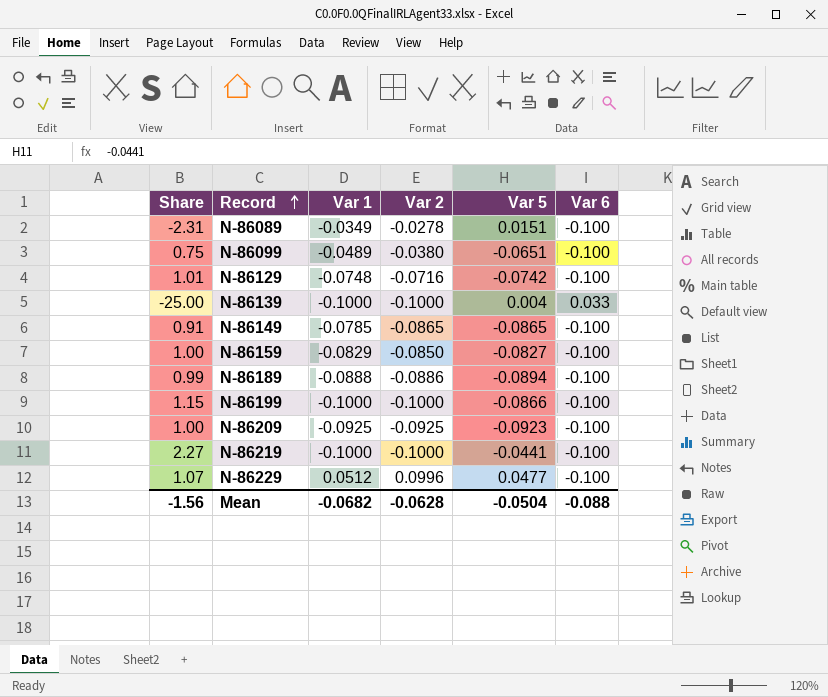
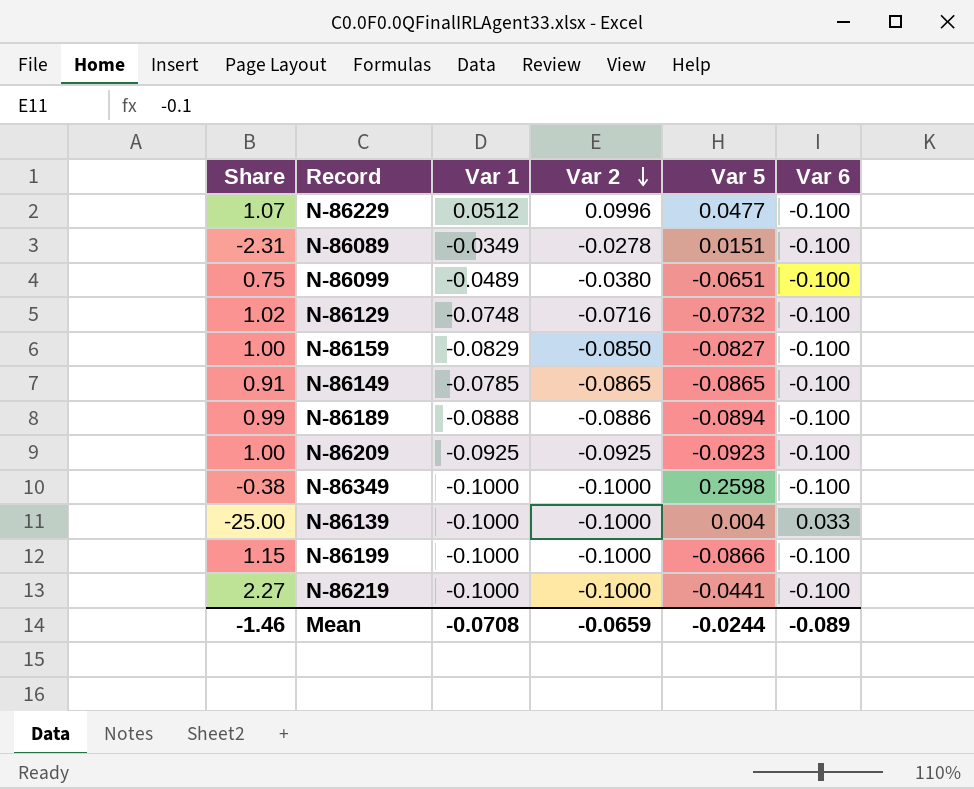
row order: Record ascending -> Var 2 descending
N-86129 | Share: 1.01 -> 1.02
N-86129 | Var 5: -0.0742 -> -0.0732
row N-86349: none -> -0.38 | -0.1000 | -0.1000 | 0.2598 | -0.100
Mean | Share: -1.56 -> -1.46
Mean | Var 1: -0.0682 -> -0.0708
Mean | Var 2: -0.0628 -> -0.0659
Mean | Var 5: -0.0504 -> -0.0244
Mean | Var 6: -0.088 -> -0.089

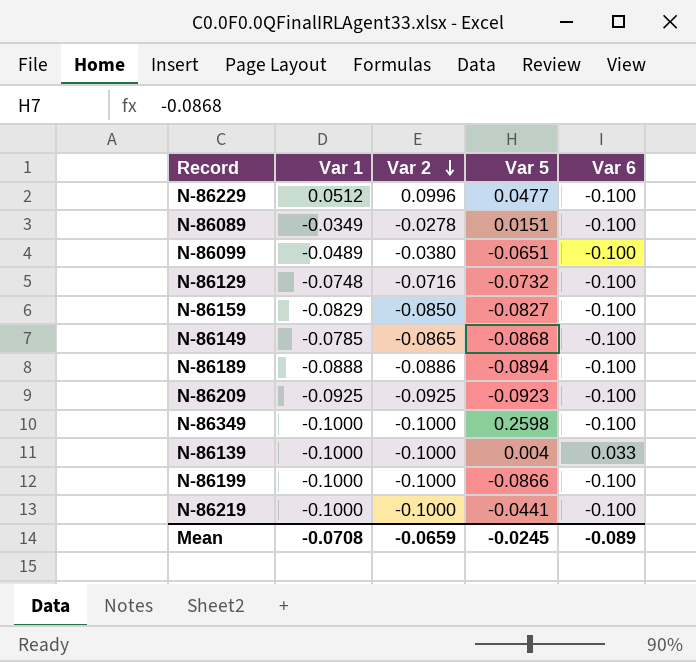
column Share | formula: [Var 1] / [Var 5] -> none
N-86149 | Var 5: -0.0865 -> -0.0868
Mean | Var 5: -0.0244 -> -0.0245

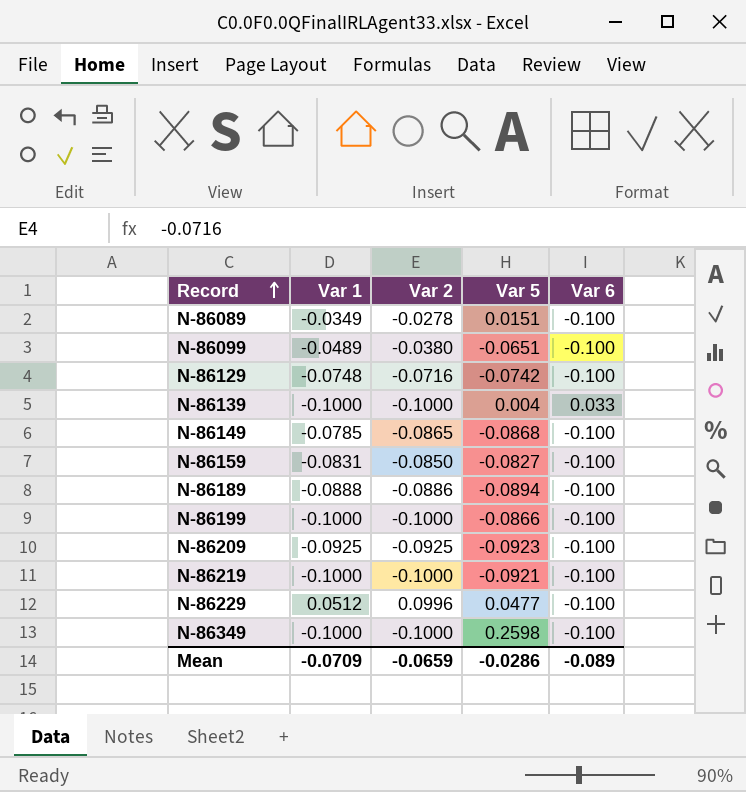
row order: Var 2 descending -> Record ascending
N-86129 | Var 5: -0.0732 -> -0.0742
N-86159 | Var 1: -0.0829 -> -0.0831
N-86219 | Var 5: -0.0441 -> -0.0921
Mean | Var 1: -0.0708 -> -0.0709
Mean | Var 5: -0.0245 -> -0.0286

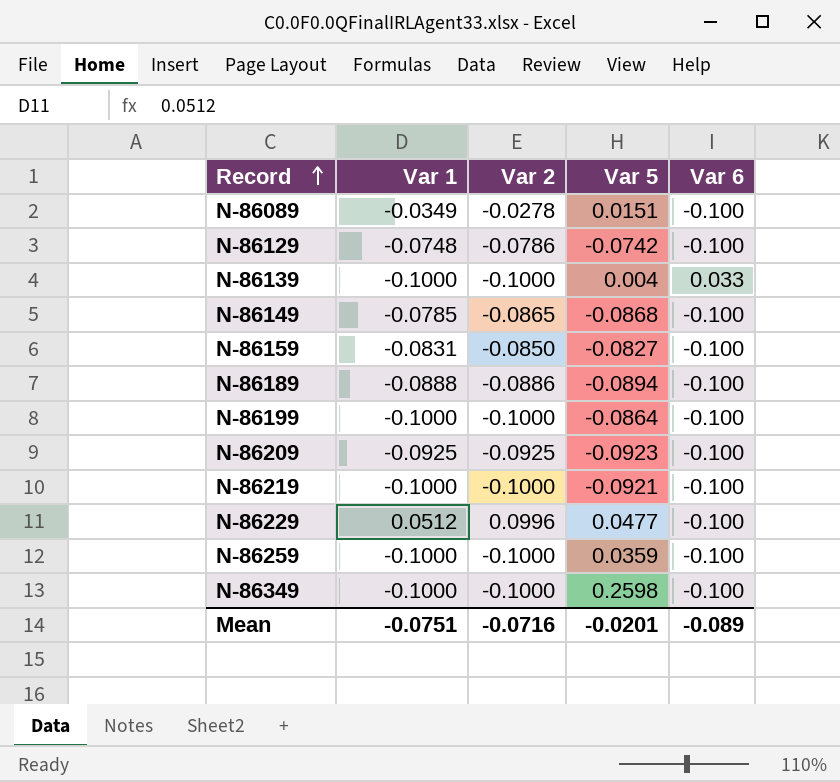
row N-86099: -0.0489 | -0.0380 | -0.0651 | -0.100 -> none
N-86129 | Var 2: -0.0716 -> -0.0786
N-86199 | Var 5: -0.0866 -> -0.0864
row N-86259: none -> -0.1000 | -0.1000 | 0.0359 | -0.100
Mean | Var 1: -0.0709 -> -0.0751
Mean | Var 2: -0.0659 -> -0.0716
Mean | Var 5: -0.0286 -> -0.0201

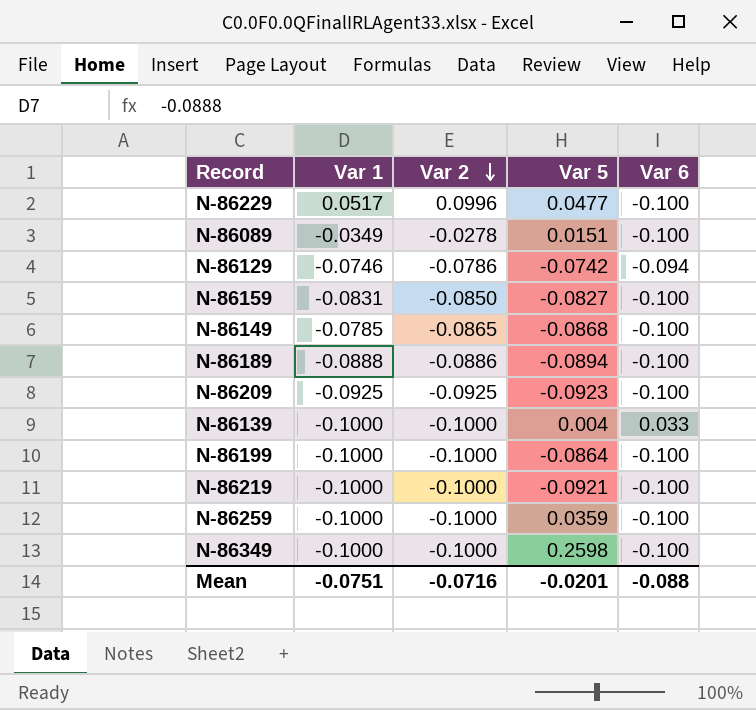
row order: Record ascending -> Var 2 descending
N-86229 | Var 1: 0.0512 -> 0.0517
N-86129 | Var 1: -0.0748 -> -0.0746
N-86129 | Var 6: -0.100 -> -0.094
Mean | Var 6: -0.089 -> -0.088

